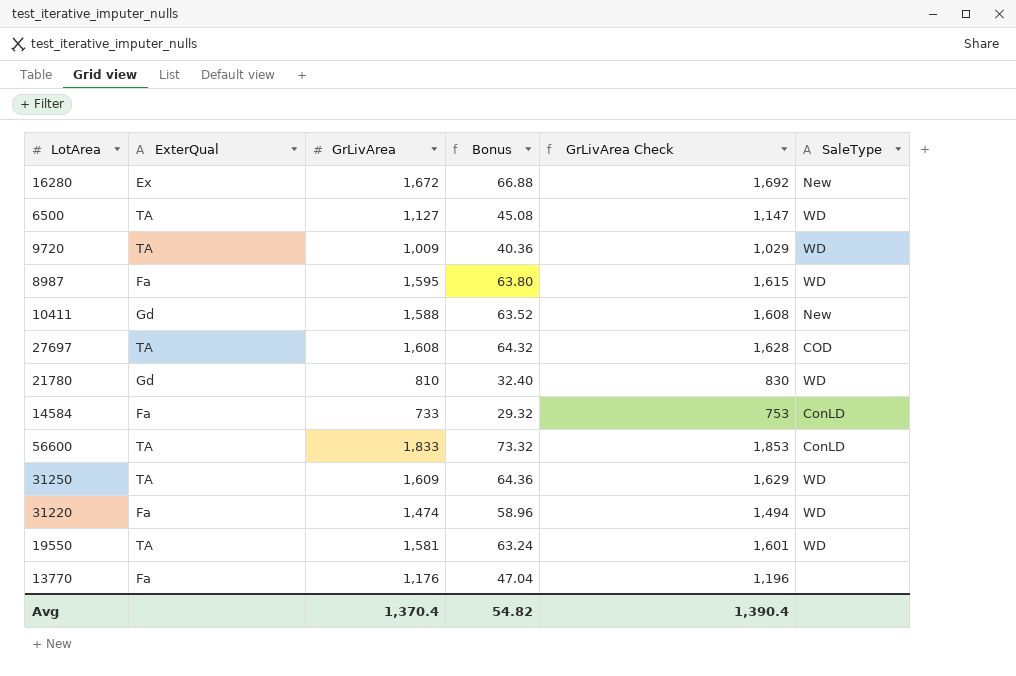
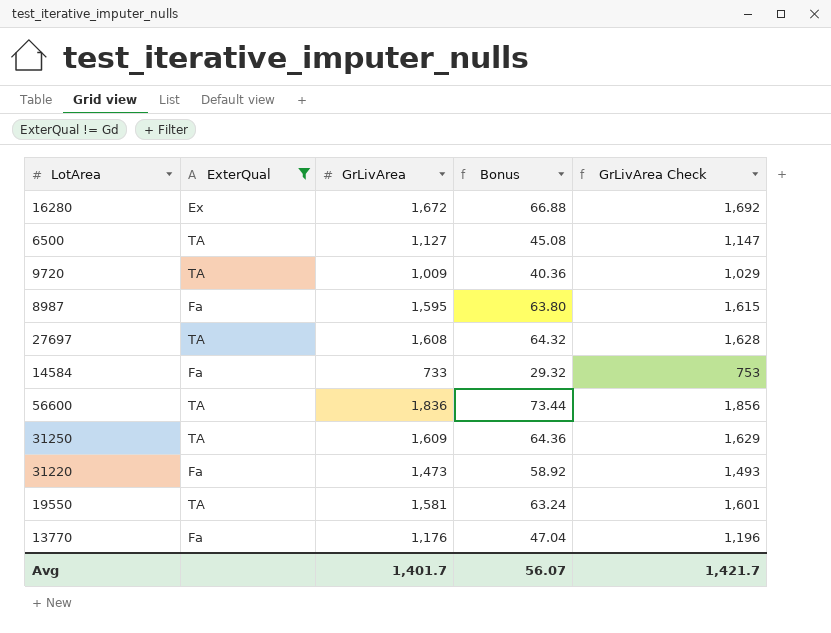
filter: none -> ExterQual != Gd
column SaleType | position: 6 -> none
56600 | GrLivArea: 1,833 -> 1,836
56600 | Bonus: 73.32 -> 73.44
56600 | GrLivArea Check: 1,853 -> 1,856
31220 | GrLivArea: 1,474 -> 1,473
31220 | Bonus: 58.96 -> 58.92
31220 | GrLivArea Check: 1,494 -> 1,493
Avg | GrLivArea: 1,370.4 -> 1,401.7
Avg | Bonus: 54.82 -> 56.07
Avg | GrLivArea Check: 1,390.4 -> 1,421.7

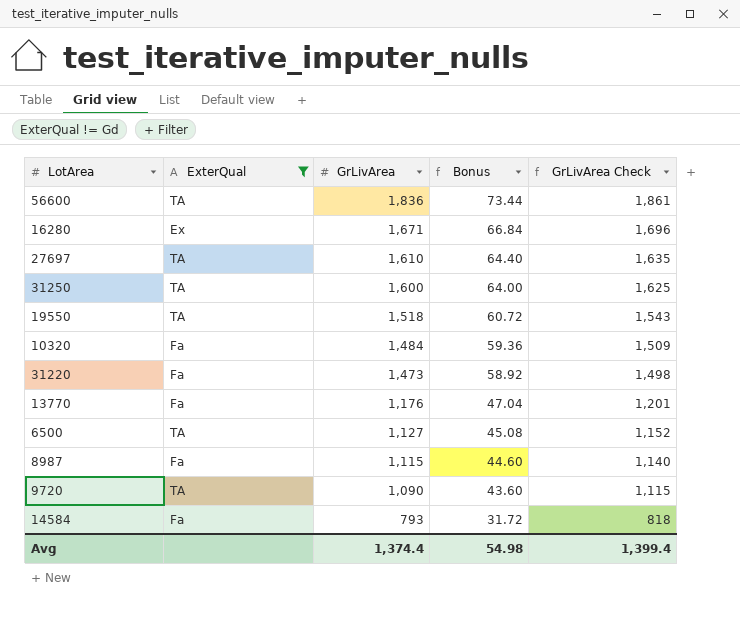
row order: none -> GrLivArea descending
column GrLivArea Check | formula: [GrLivArea] + 20 -> [GrLivArea] + 25
16280 | GrLivArea: 1,672 -> 1,671
16280 | Bonus: 66.88 -> 66.84
27697 | GrLivArea: 1,608 -> 1,610
27697 | Bonus: 64.32 -> 64.40
31250 | GrLivArea: 1,609 -> 1,600
31250 | Bonus: 64.36 -> 64.00
19550 | GrLivArea: 1,581 -> 1,518
19550 | Bonus: 63.24 -> 60.72
row 10320: none -> Fa | 1,484 | 59.36 | 1,509
8987 | GrLivArea: 1,595 -> 1,115
8987 | Bonus: 63.80 -> 44.60
9720 | GrLivArea: 1,009 -> 1,090
9720 | Bonus: 40.36 -> 43.60
14584 | GrLivArea: 733 -> 793
14584 | Bonus: 29.32 -> 31.72
Avg | GrLivArea: 1,401.7 -> 1,374.4
Avg | Bonus: 56.07 -> 54.98
Avg | GrLivArea Check: 1,421.7 -> 1,399.4

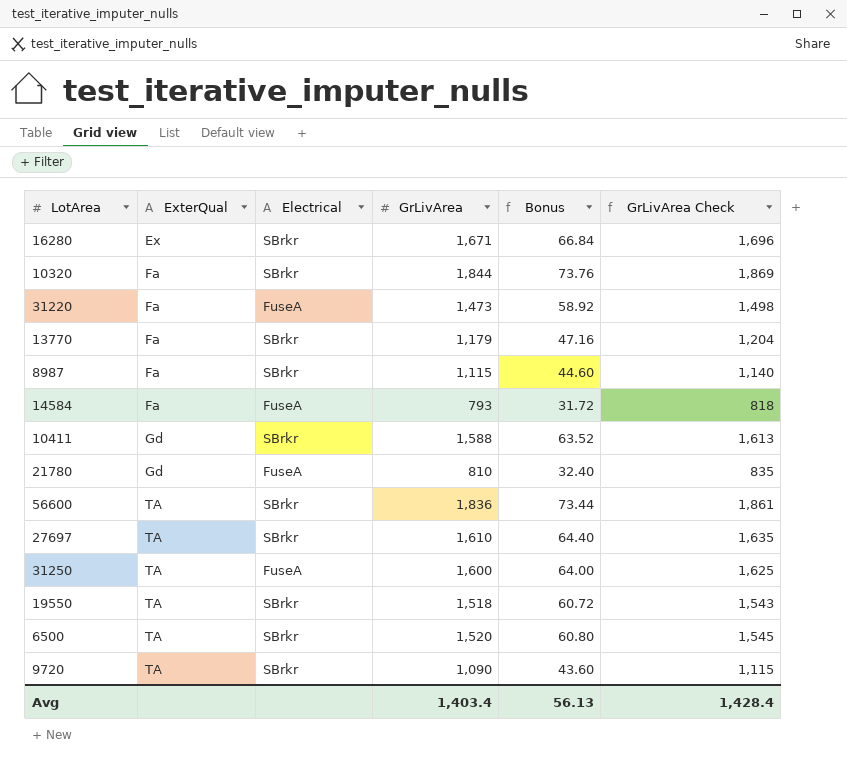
filter: ExterQual != Gd -> none
row order: GrLivArea descending -> ExterQual ascending
column Electrical | position: none -> 3
10320 | GrLivArea: 1,484 -> 1,844
10320 | Bonus: 59.36 -> 73.76
10320 | GrLivArea Check: 1,509 -> 1,869
13770 | GrLivArea: 1,176 -> 1,179
13770 | Bonus: 47.04 -> 47.16
13770 | GrLivArea Check: 1,201 -> 1,204
6500 | GrLivArea: 1,127 -> 1,520
6500 | Bonus: 45.08 -> 60.80
6500 | GrLivArea Check: 1,152 -> 1,545
Avg | GrLivArea: 1,374.4 -> 1,403.4
Avg | Bonus: 54.98 -> 56.13
Avg | GrLivArea Check: 1,399.4 -> 1,428.4

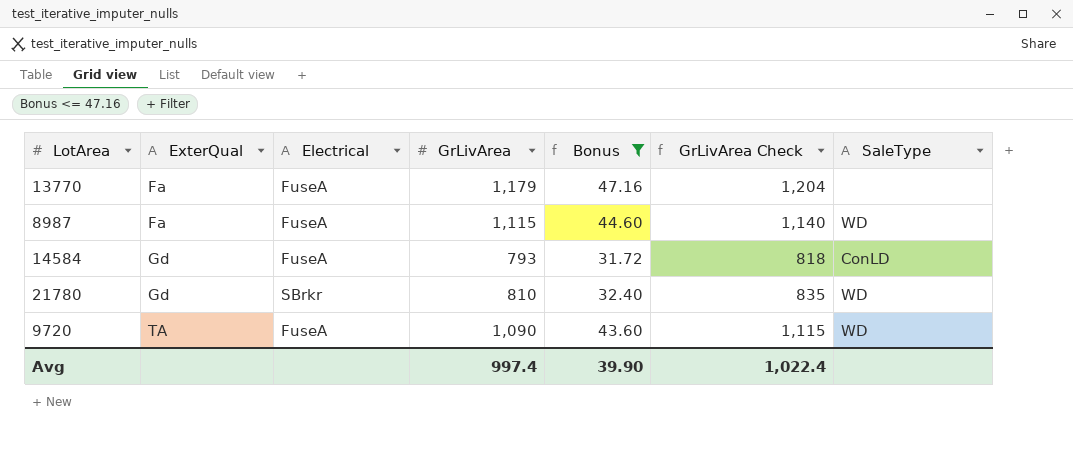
filter: none -> Bonus <= 47.16
column SaleType | position: none -> 7
13770 | Electrical: SBrkr -> FuseA
8987 | Electrical: SBrkr -> FuseA
14584 | ExterQual: Fa -> Gd
21780 | Electrical: FuseA -> SBrkr
9720 | Electrical: SBrkr -> FuseA
Avg | GrLivArea: 1,403.4 -> 997.4
Avg | Bonus: 56.13 -> 39.90
Avg | GrLivArea Check: 1,428.4 -> 1,022.4

